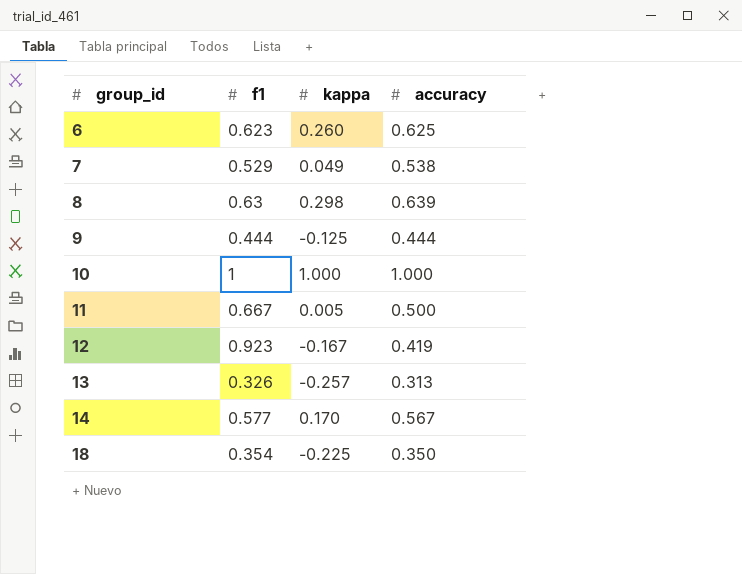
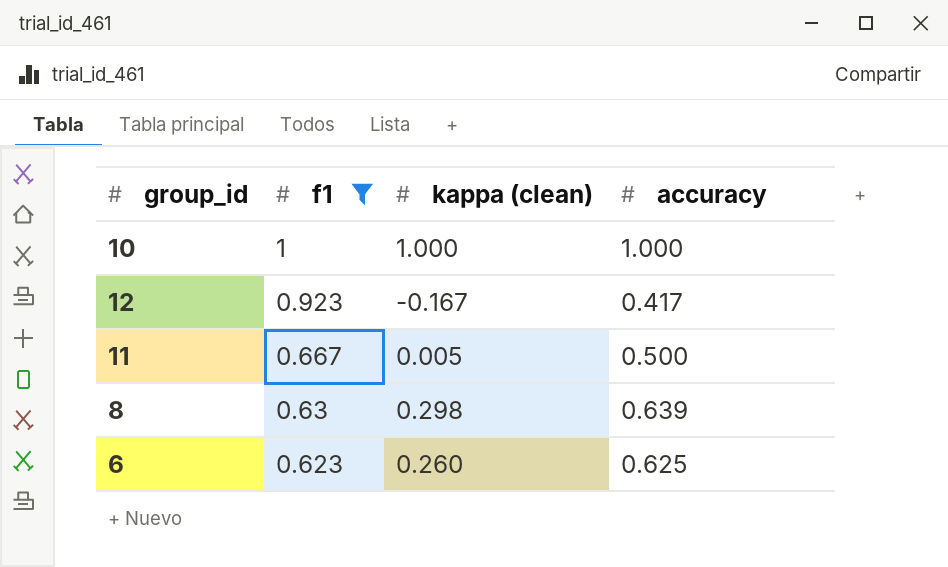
filter: none -> f1 >= 0.623
row order: group_id ascending -> f1 descending
column name: kappa -> kappa (clean)
12 | accuracy: 0.419 -> 0.417

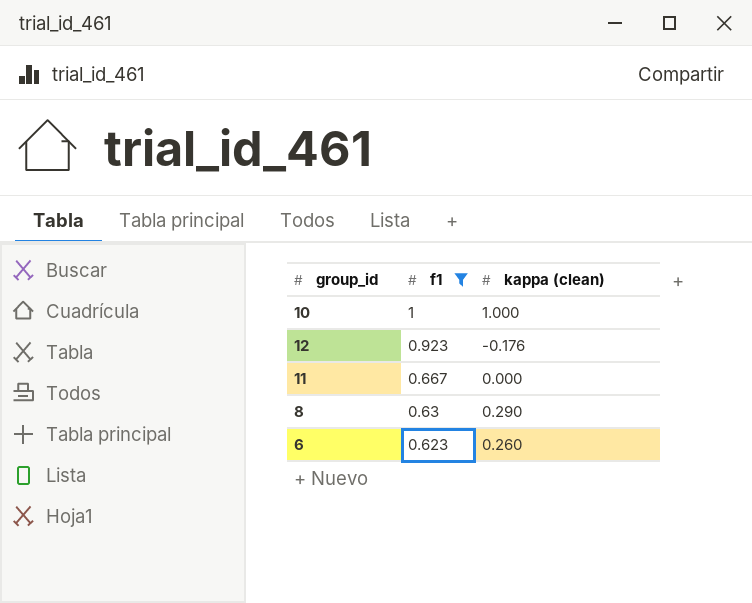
column accuracy | position: 4 -> none
12 | kappa (clean): -0.167 -> -0.176
11 | kappa (clean): 0.005 -> 0.000
8 | kappa (clean): 0.298 -> 0.290

